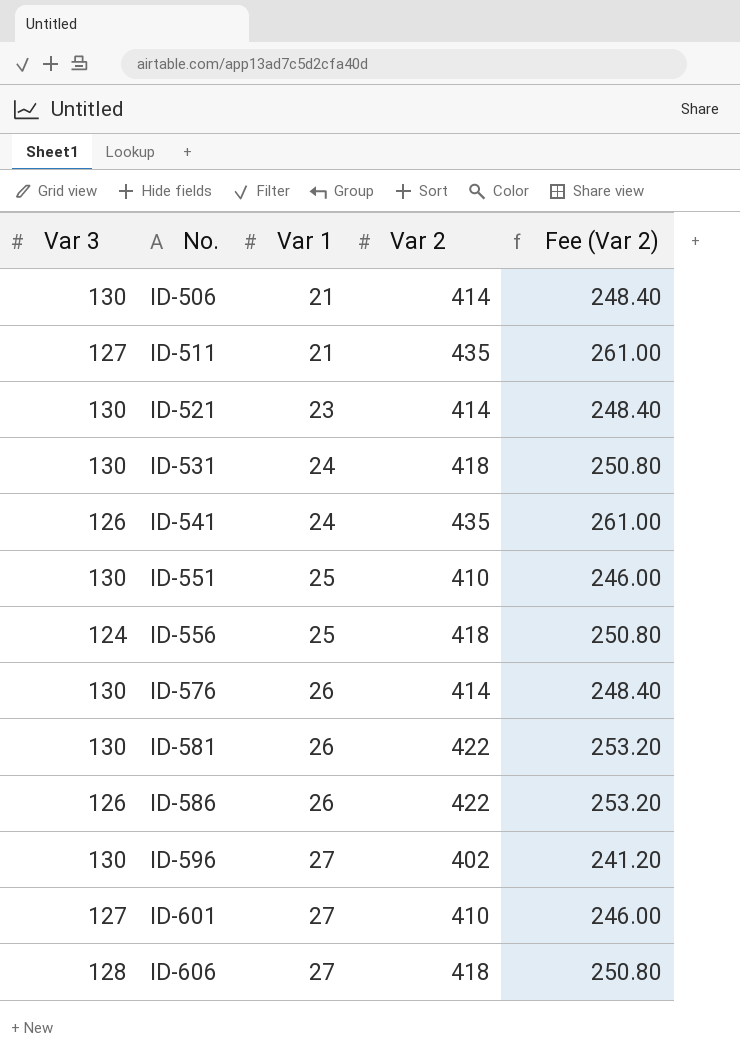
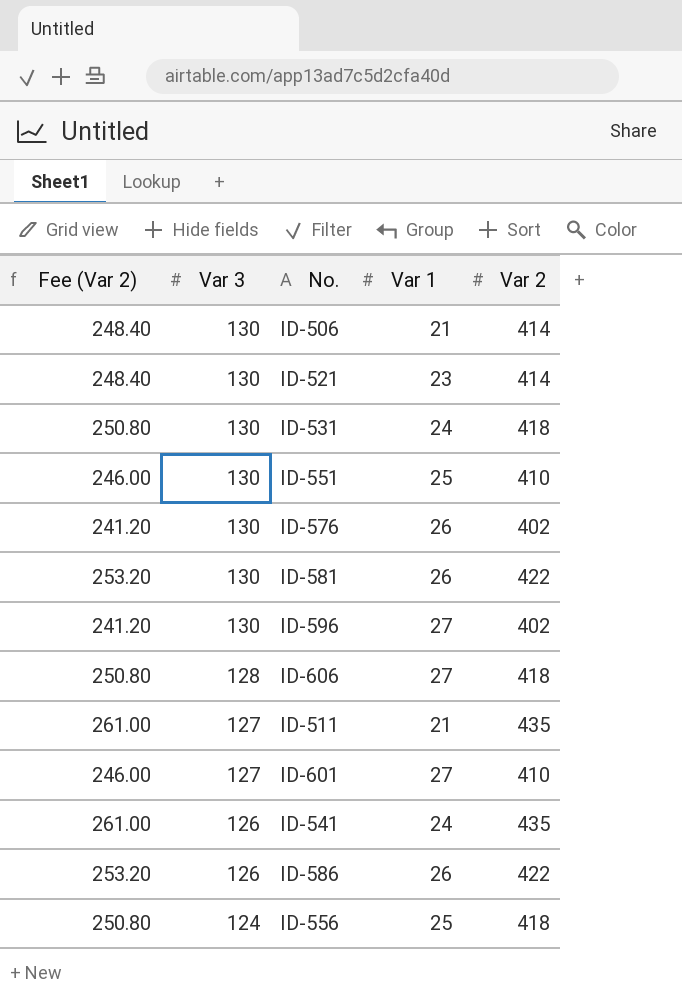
row order: No. ascending -> Var 3 descending
column Fee (Var 2) | position: 5 -> 1
ID-576 | Fee (Var 2): 248.40 -> 241.20
ID-576 | Var 2: 414 -> 402

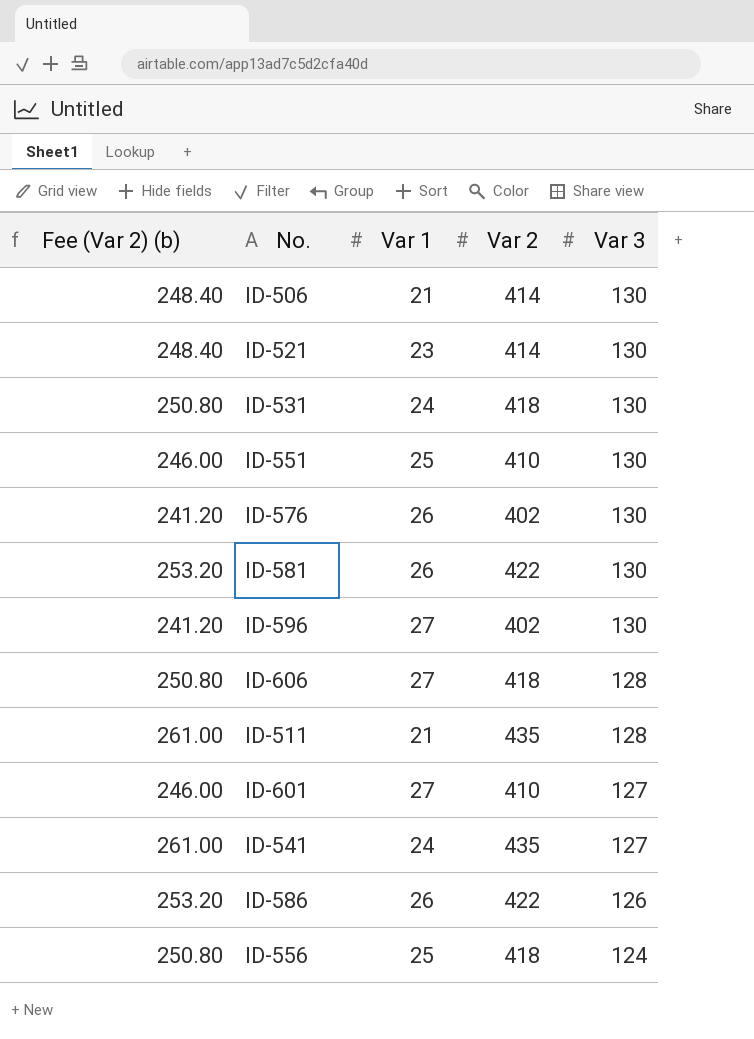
column name: Fee (Var 2) -> Fee (Var 2) (b)
column Var 3 | position: 2 -> 5
ID-511 | Var 3: 127 -> 128
ID-541 | Var 3: 126 -> 127

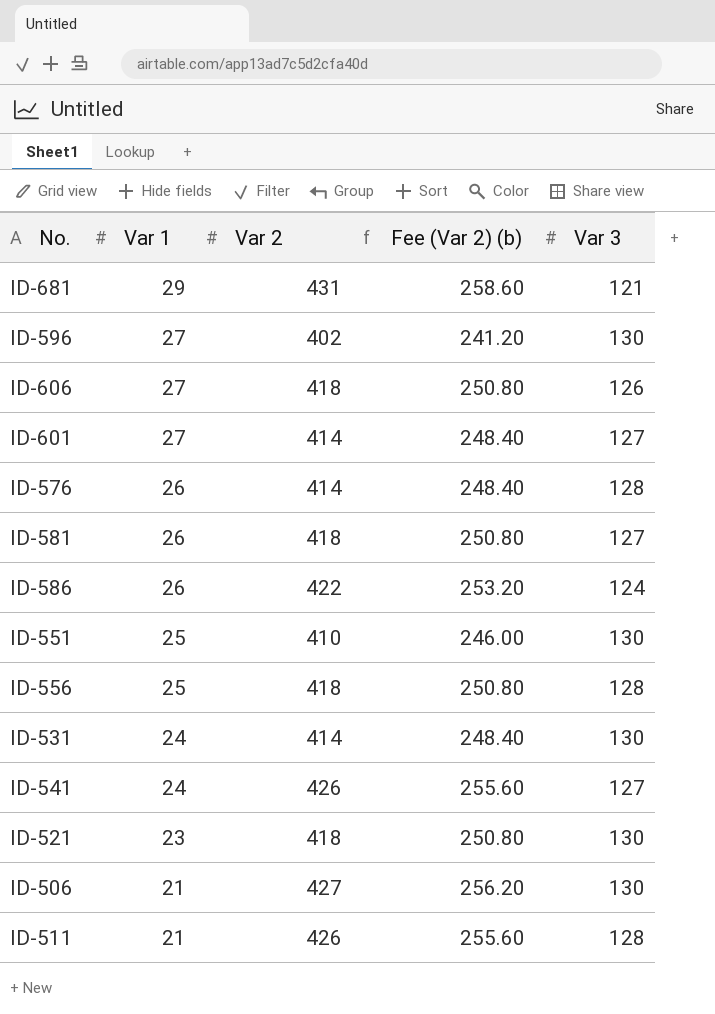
row order: Var 3 descending -> Var 1 descending
column Fee (Var 2) (b) | position: 1 -> 4
row ID-681: none -> 29 | 431 | 258.60 | 121
ID-606 | Var 3: 128 -> 126
ID-601 | Var 2: 410 -> 414
ID-601 | Fee (Var 2) (b): 246.00 -> 248.40
ID-576 | Var 2: 402 -> 414
ID-576 | Fee (Var 2) (b): 241.20 -> 248.40
ID-576 | Var 3: 130 -> 128
ID-581 | Var 2: 422 -> 418
ID-581 | Fee (Var 2) (b): 253.20 -> 250.80
ID-581 | Var 3: 130 -> 127
ID-586 | Var 3: 126 -> 124
ID-556 | Var 3: 124 -> 128
ID-531 | Var 2: 418 -> 414
ID-531 | Fee (Var 2) (b): 250.80 -> 248.40
ID-541 | Var 2: 435 -> 426
ID-541 | Fee (Var 2) (b): 261.00 -> 255.60
ID-521 | Var 2: 414 -> 418
ID-521 | Fee (Var 2) (b): 248.40 -> 250.80
ID-506 | Var 2: 414 -> 427
ID-506 | Fee (Var 2) (b): 248.40 -> 256.20
ID-511 | Var 2: 435 -> 426
ID-511 | Fee (Var 2) (b): 261.00 -> 255.60

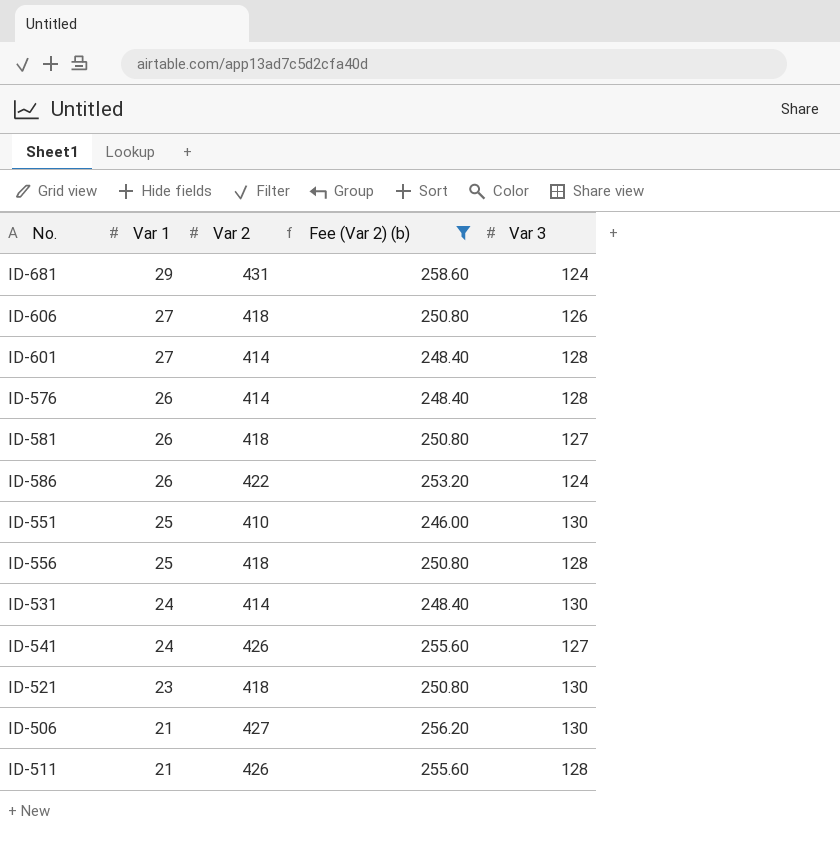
filter: none -> Fee (Var 2) (b) != 241.20
ID-681 | Var 3: 121 -> 124
ID-601 | Var 3: 127 -> 128

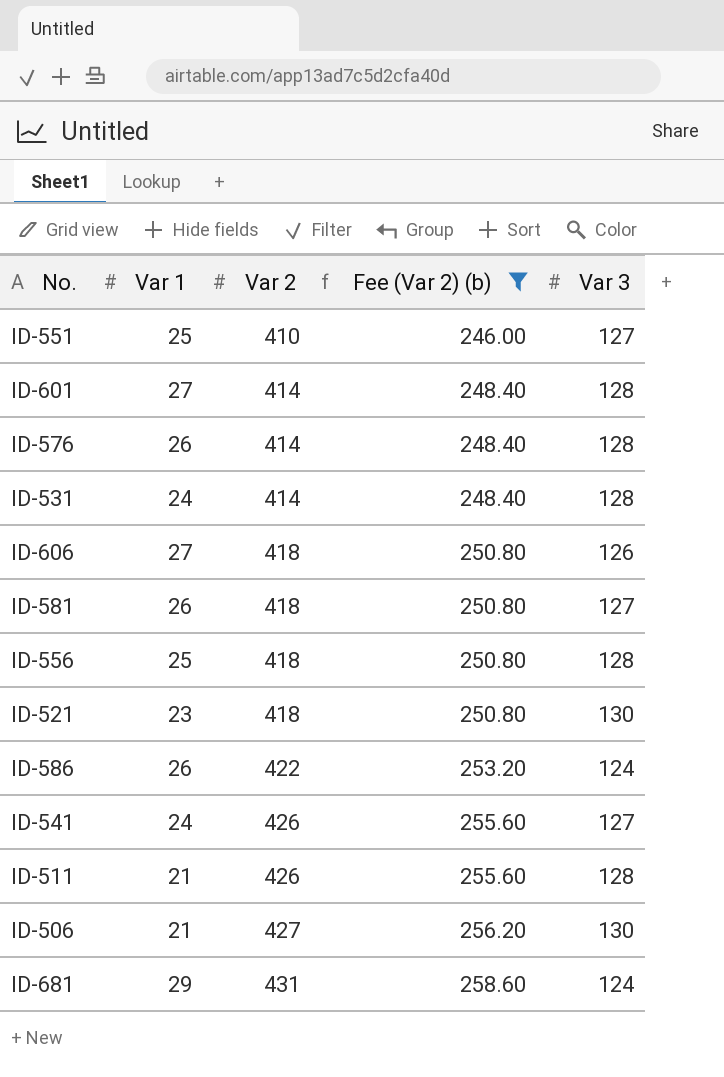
row order: Var 1 descending -> Var 2 ascending
ID-551 | Var 3: 130 -> 127
ID-531 | Var 3: 130 -> 128

